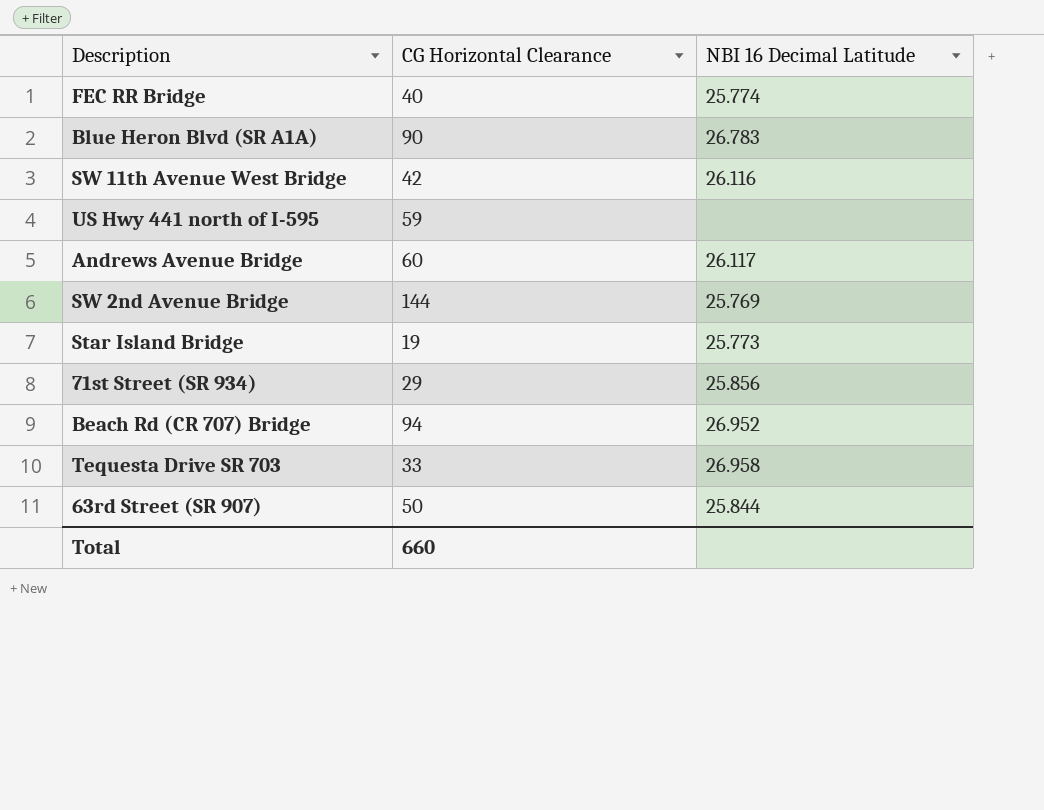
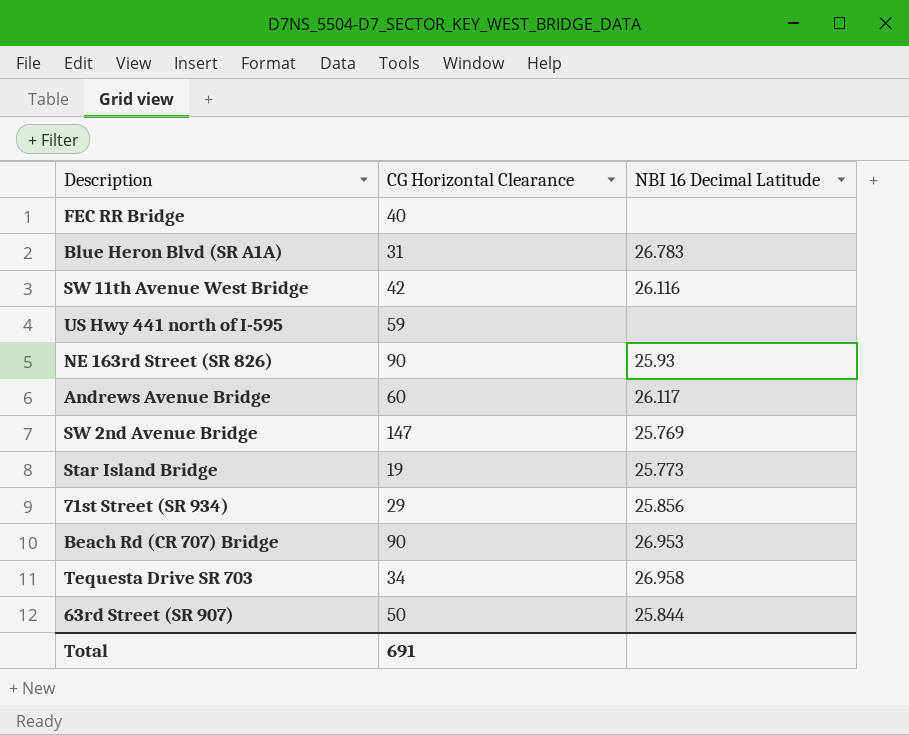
FEC RR Bridge | NBI 16 Decimal Latitude: 25.774 -> none
Blue Heron Blvd (SR A1A) | CG Horizontal Clearance: 90 -> 31
row NE 163rd Street (SR 826): none -> 90 | 25.93
SW 2nd Avenue Bridge | CG Horizontal Clearance: 144 -> 147
Beach Rd (CR 707) Bridge | CG Horizontal Clearance: 94 -> 90
Beach Rd (CR 707) Bridge | NBI 16 Decimal Latitude: 26.952 -> 26.953
Tequesta Drive SR 703 | CG Horizontal Clearance: 33 -> 34
Total | CG Horizontal Clearance: 660 -> 691

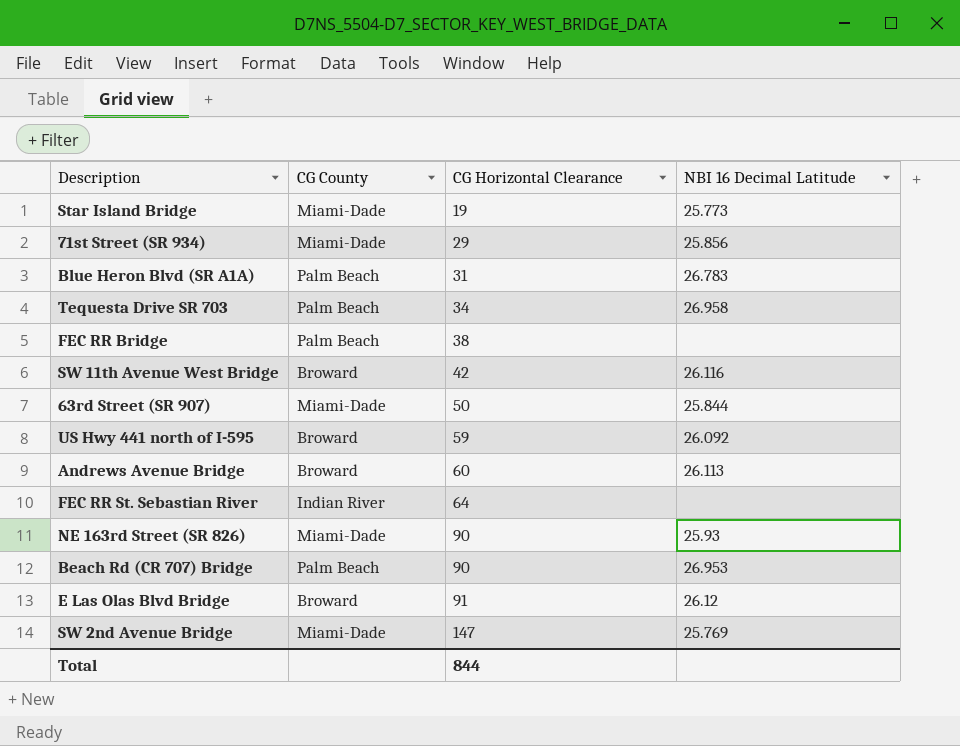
row order: none -> CG Horizontal Clearance ascending
column CG County | position: none -> 2
FEC RR Bridge | CG Horizontal Clearance: 40 -> 38
US Hwy 441 north of I-595 | NBI 16 Decimal Latitude: none -> 26.092
Andrews Avenue Bridge | NBI 16 Decimal Latitude: 26.117 -> 26.113
row FEC RR St. Sebastian River: none -> Indian River | 64 | none
row E Las Olas Blvd Bridge: none -> Broward | 91 | 26.12
Total | CG Horizontal Clearance: 691 -> 844

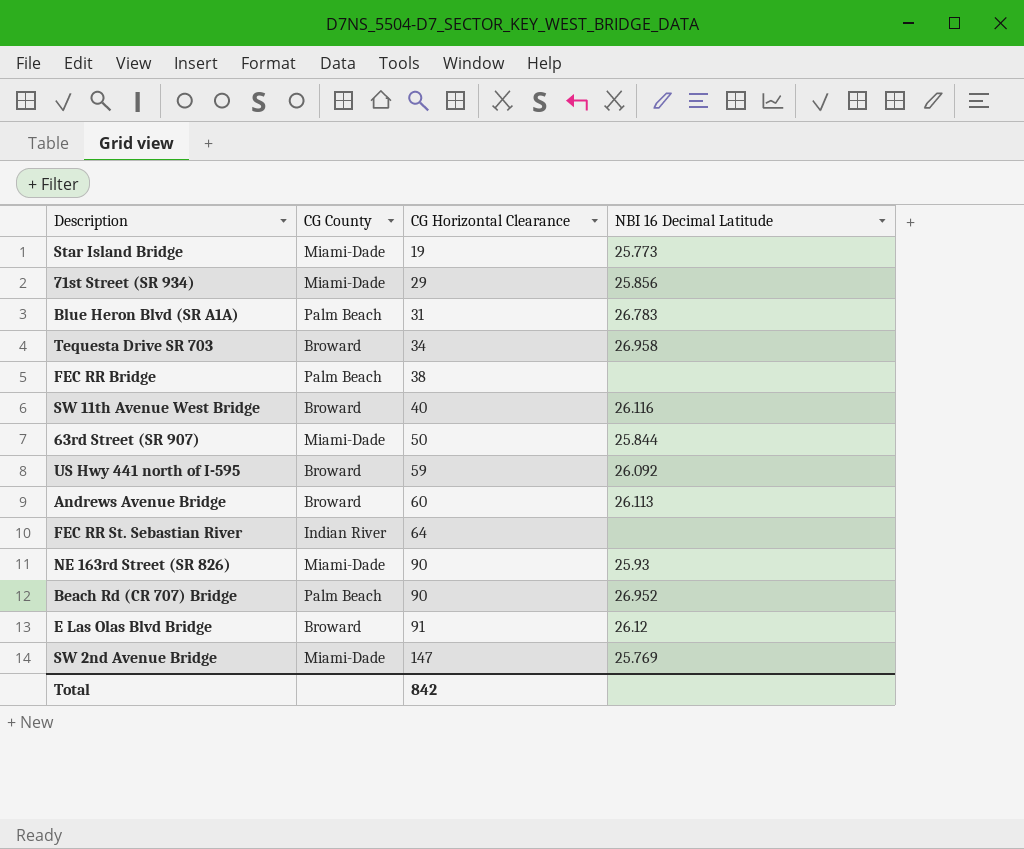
Tequesta Drive SR 703 | CG County: Palm Beach -> Broward
SW 11th Avenue West Bridge | CG Horizontal Clearance: 42 -> 40
Beach Rd (CR 707) Bridge | NBI 16 Decimal Latitude: 26.953 -> 26.952
Total | CG Horizontal Clearance: 844 -> 842

